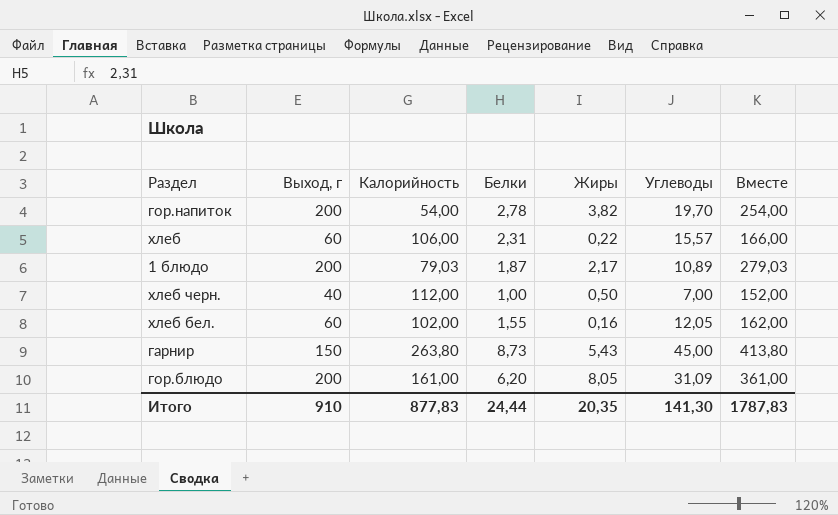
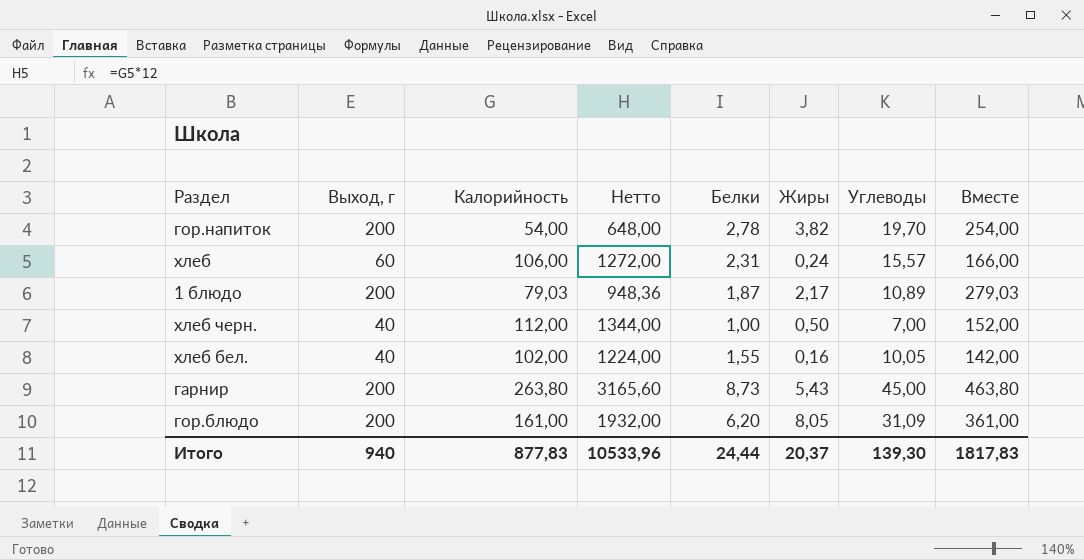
column Нетто | formula: none -> [Калорийность] * 12
хлеб | Жиры: 0,22 -> 0,24
хлеб бел. | Выход, г: 60 -> 40
хлеб бел. | Углеводы: 12,05 -> 10,05
хлеб бел. | Вместе: 162,00 -> 142,00
гарнир | Выход, г: 150 -> 200
гарнир | Вместе: 413,80 -> 463,80
Итого | Выход, г: 910 -> 940
Итого | Жиры: 20,35 -> 20,37
Итого | Углеводы: 141,30 -> 139,30
Итого | Вместе: 1787,83 -> 1817,83

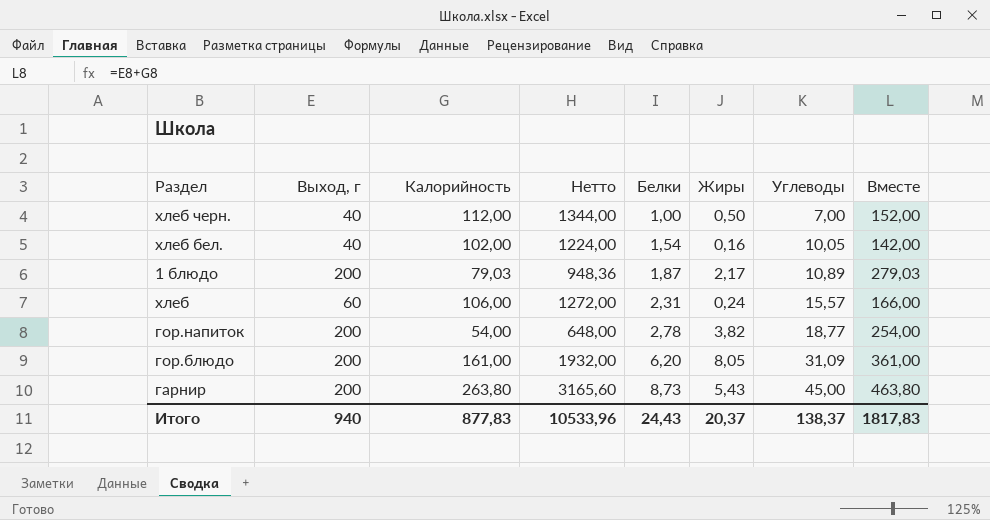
row order: none -> Белки ascending
хлеб бел. | Белки: 1,55 -> 1,54
гор.напиток | Углеводы: 19,70 -> 18,77
Итого | Белки: 24,44 -> 24,43
Итого | Углеводы: 139,30 -> 138,37

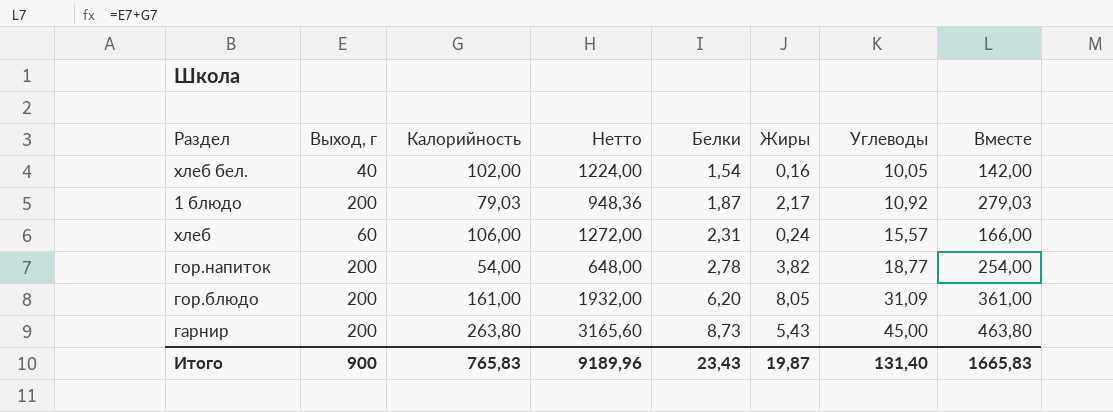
row хлеб черн.: 40 | 112,00 | 1344,00 | 1,00 | 0,50 | 7,00 | 152,00 -> none
1 блюдо | Углеводы: 10,89 -> 10,92
Итого | Выход, г: 940 -> 900
Итого | Калорийность: 877,83 -> 765,83
Итого | Нетто: 10533,96 -> 9189,96
Итого | Белки: 24,43 -> 23,43
Итого | Жиры: 20,37 -> 19,87
Итого | Углеводы: 138,37 -> 131,40
Итого | Вместе: 1817,83 -> 1665,83

